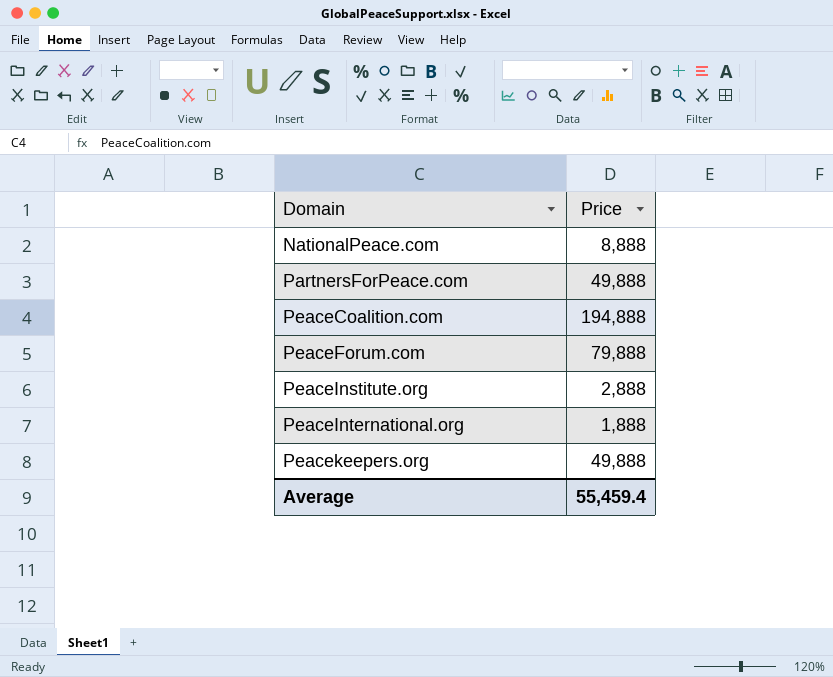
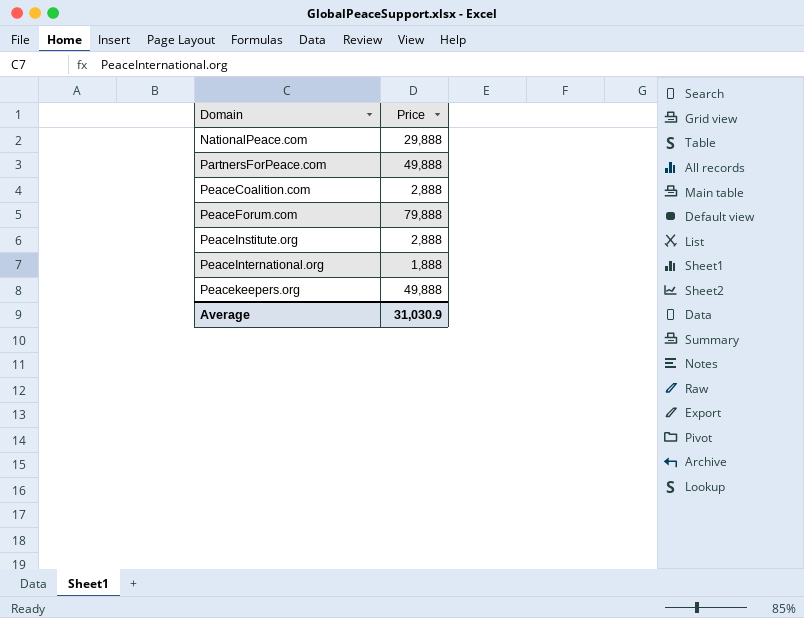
NationalPeace.com | Price: 8,888 -> 29,888
PeaceCoalition.com | Price: 194,888 -> 2,888
Average | Price: 55,459.4 -> 31,030.9

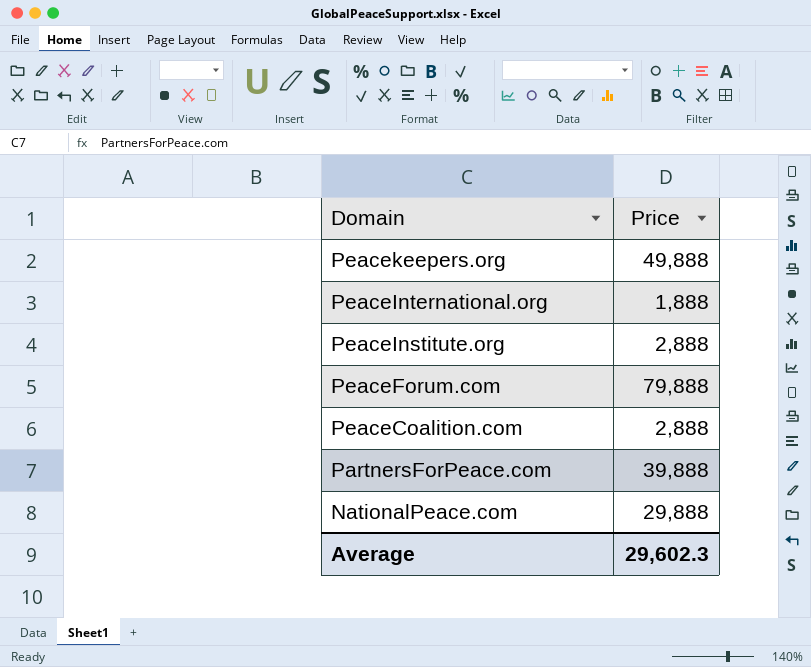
row order: Domain ascending -> Domain descending
PartnersForPeace.com | Price: 49,888 -> 39,888
Average | Price: 31,030.9 -> 29,602.3

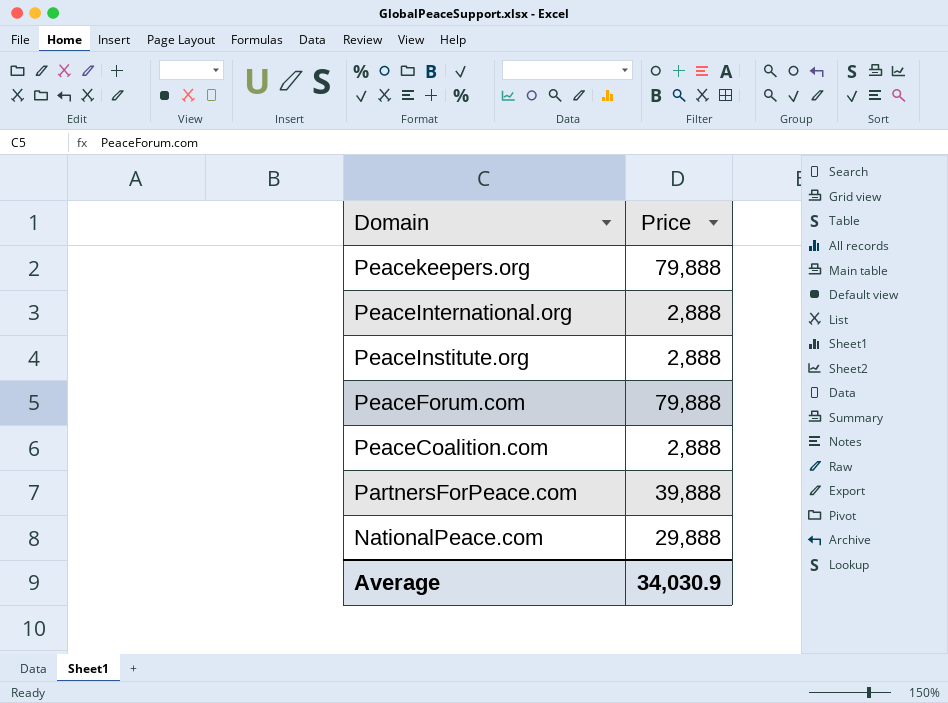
Peacekeepers.org | Price: 49,888 -> 79,888
PeaceInternational.org | Price: 1,888 -> 2,888
Average | Price: 29,602.3 -> 34,030.9

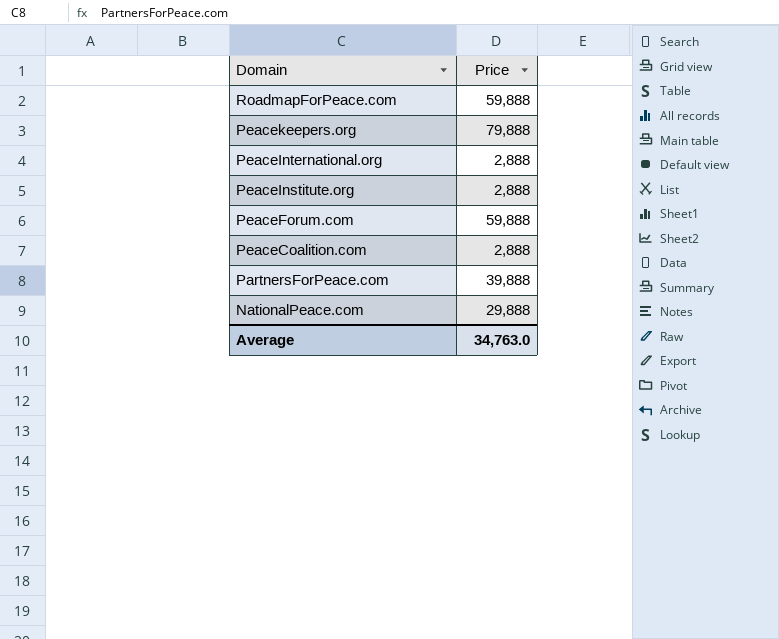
row RoadmapForPeace.com: none -> 59,888
PeaceForum.com | Price: 79,888 -> 59,888
Average | Price: 34,030.9 -> 34,763.0

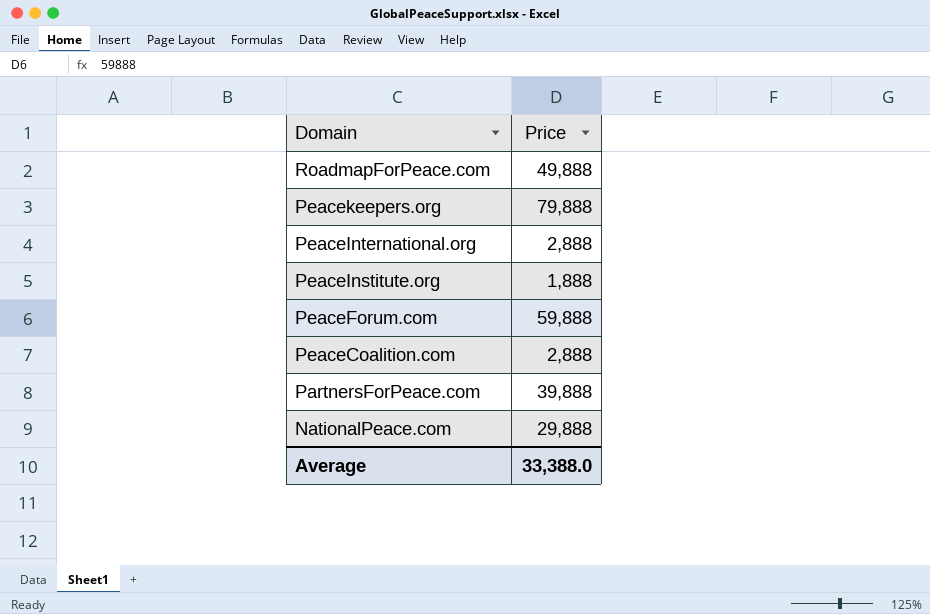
RoadmapForPeace.com | Price: 59,888 -> 49,888
PeaceInstitute.org | Price: 2,888 -> 1,888
Average | Price: 34,763.0 -> 33,388.0

